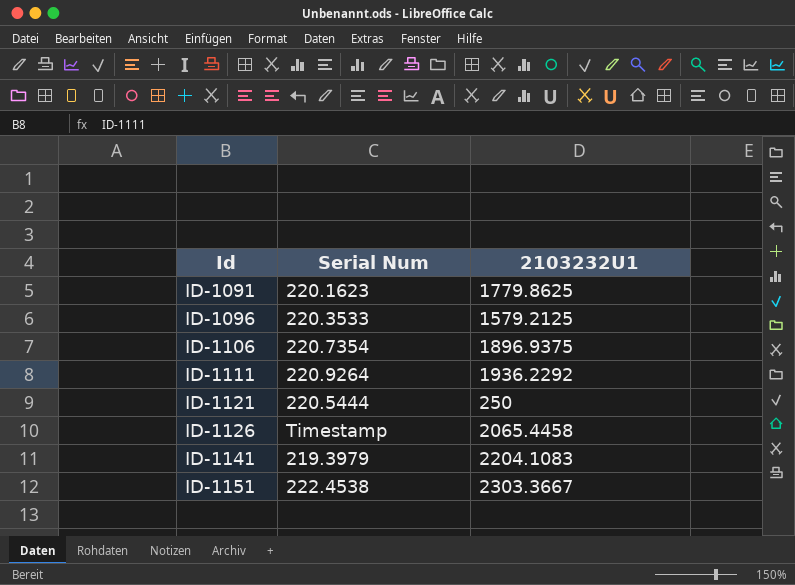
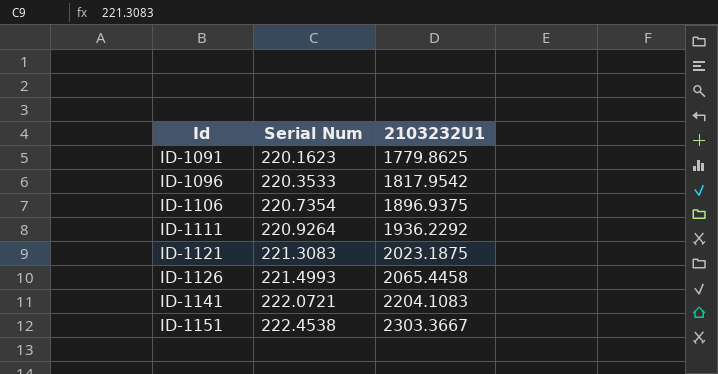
ID-1096 | 2103232U1: 1579.2125 -> 1817.9542
ID-1121 | Serial Num: 220.5444 -> 221.3083
ID-1121 | 2103232U1: 250 -> 2023.1875
ID-1126 | Serial Num: Timestamp -> 221.4993
ID-1141 | Serial Num: 219.3979 -> 222.0721

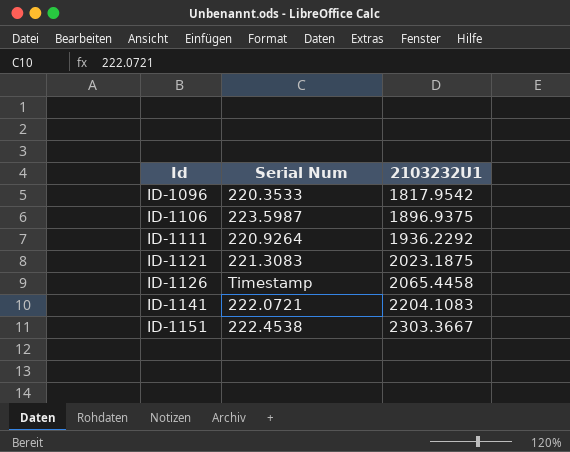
row ID-1091: 220.1623 | 1779.8625 -> none
ID-1106 | Serial Num: 220.7354 -> 223.5987
ID-1126 | Serial Num: 221.4993 -> Timestamp

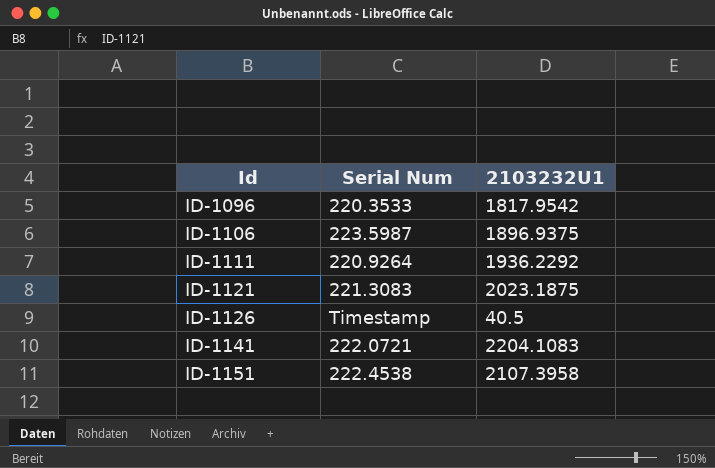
ID-1126 | 2103232U1: 2065.4458 -> 40.5
ID-1151 | 2103232U1: 2303.3667 -> 2107.3958

